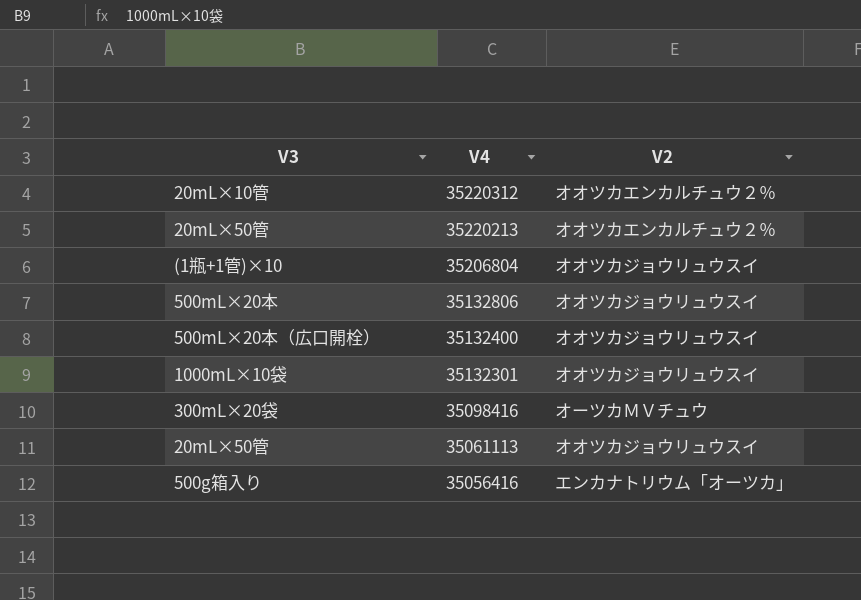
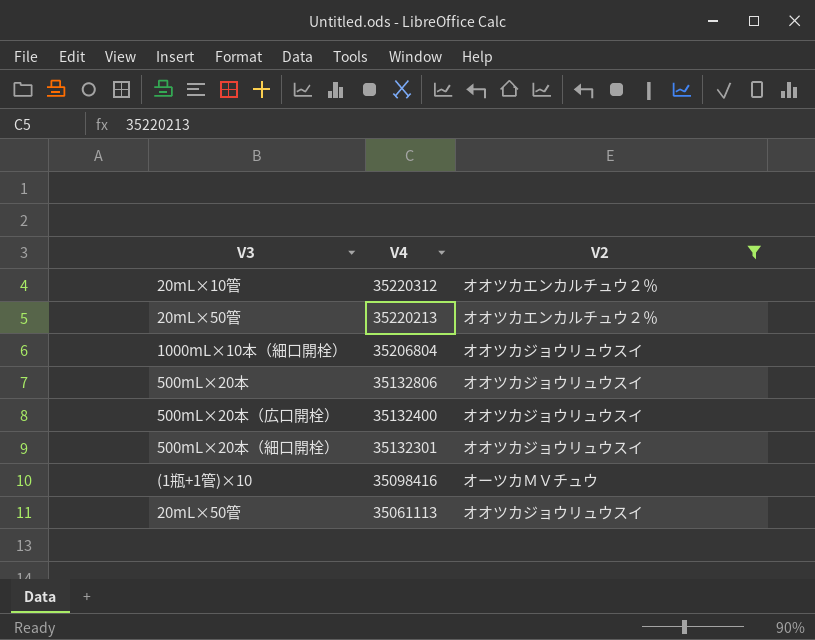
filter: none -> V2 != エンカナトリウム「オーツカ」
35206804 | V3: (1瓶+1管)×10 -> 1000mL×10本（細口開栓）
35132301 | V3: 1000mL×10袋 -> 500mL×20本（細口開栓）
35098416 | V3: 300mL×20袋 -> (1瓶+1管)×10

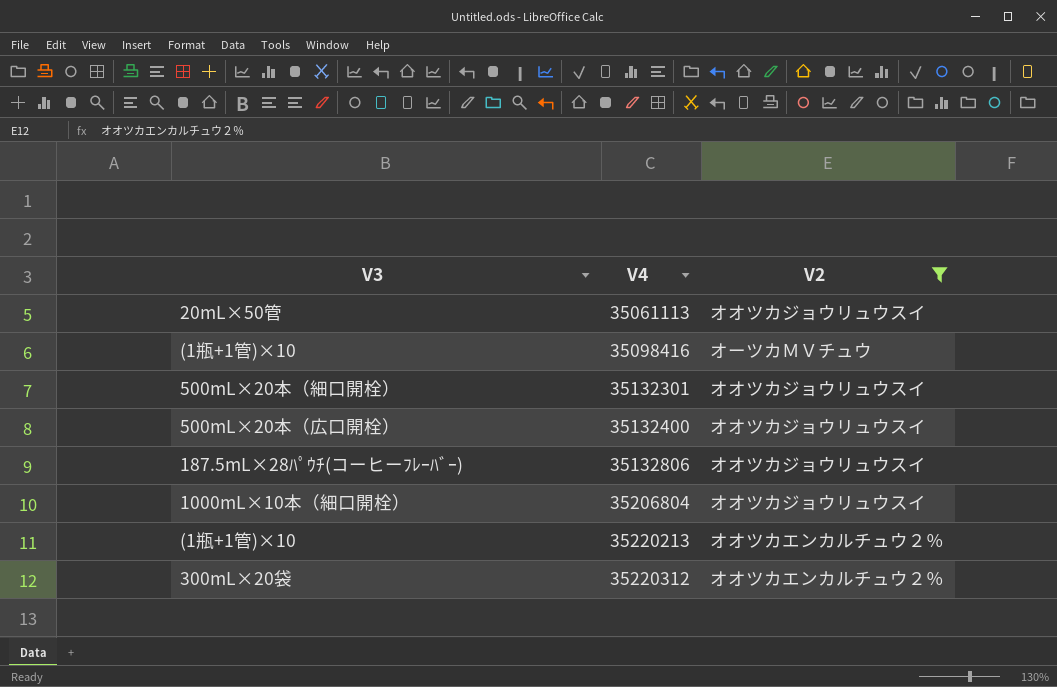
row order: V4 descending -> V4 ascending
35132806 | V3: 500mL×20本 -> 187.5mL×28ﾊﾟｳﾁ(コーヒーﾌﾚｰﾊﾞｰ)
35220213 | V3: 20mL×50管 -> (1瓶+1管)×10
35220312 | V3: 20mL×10管 -> 300mL×20袋

